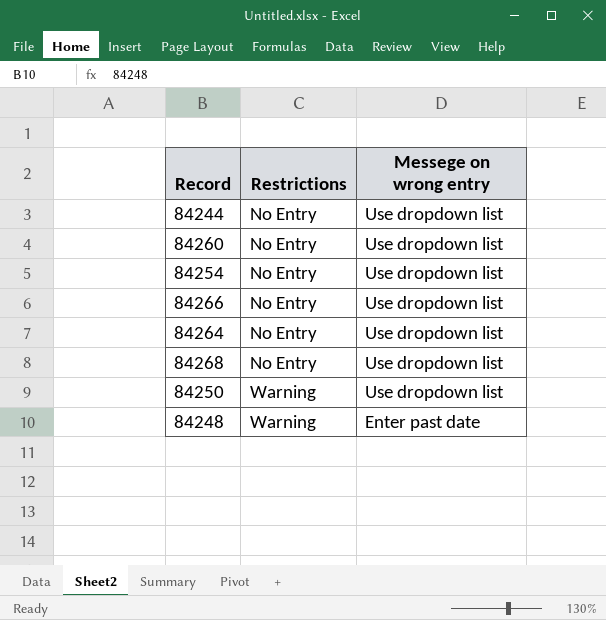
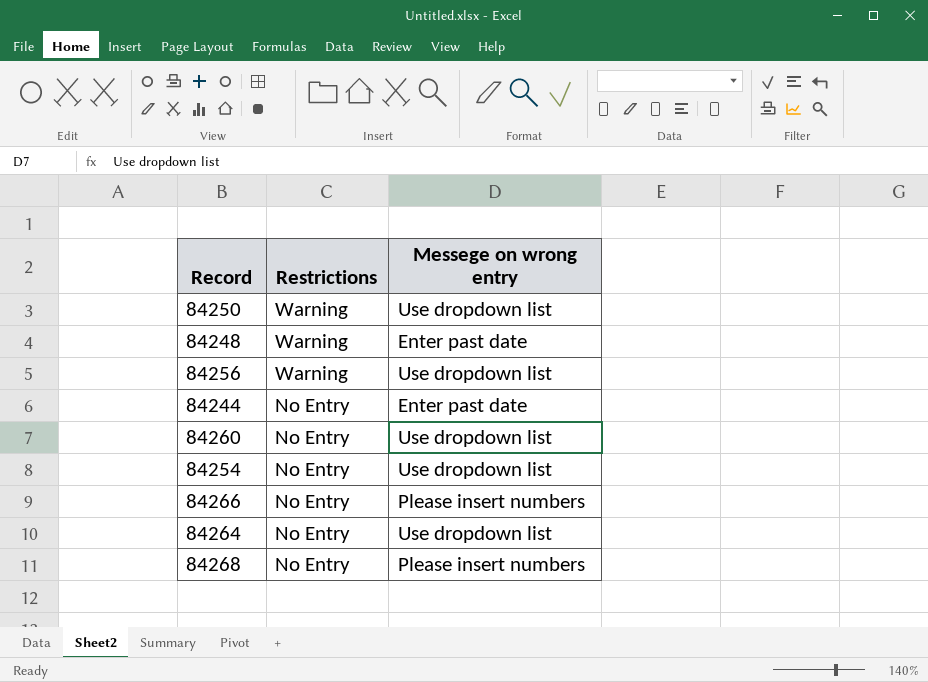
row order: Restrictions ascending -> Restrictions descending
row 84256: none -> Warning | Use dropdown list
84244 | Messege on wrong entry: Use dropdown list -> Enter past date
84266 | Messege on wrong entry: Use dropdown list -> Please insert numbers
84268 | Messege on wrong entry: Use dropdown list -> Please insert numbers

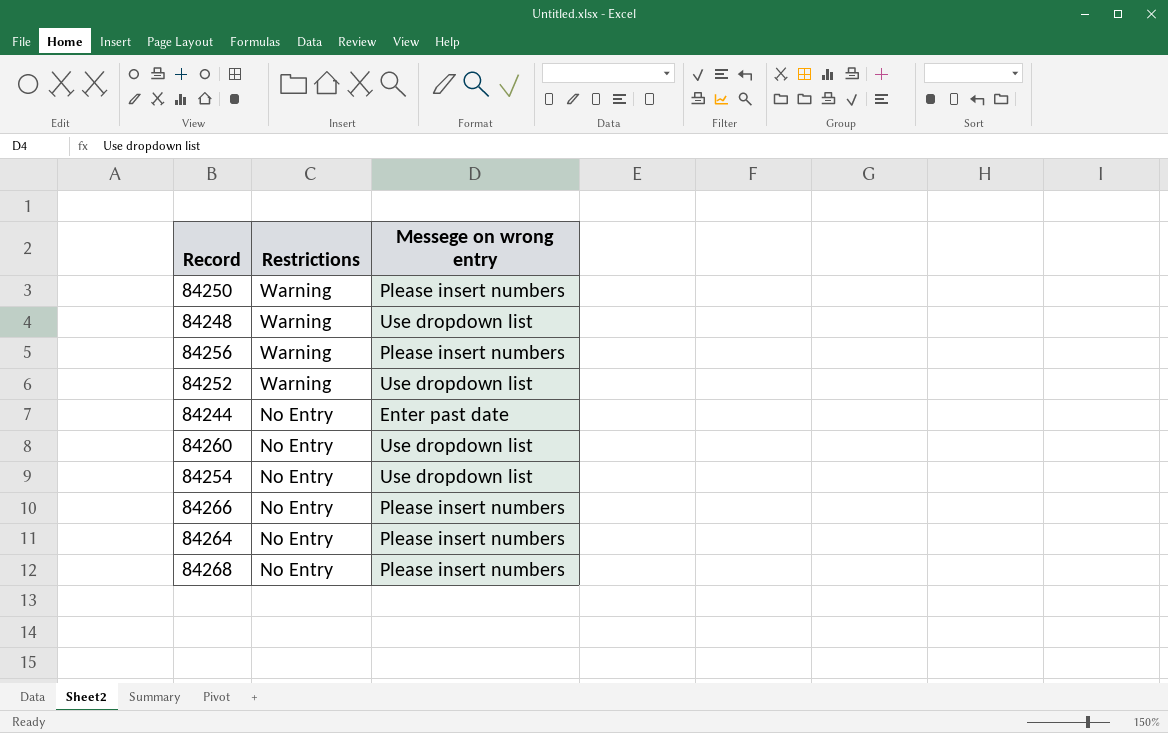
84250 | Messege on wrong entry: Use dropdown list -> Please insert numbers
84248 | Messege on wrong entry: Enter past date -> Use dropdown list
84256 | Messege on wrong entry: Use dropdown list -> Please insert numbers
row 84252: none -> Warning | Use dropdown list
84264 | Messege on wrong entry: Use dropdown list -> Please insert numbers

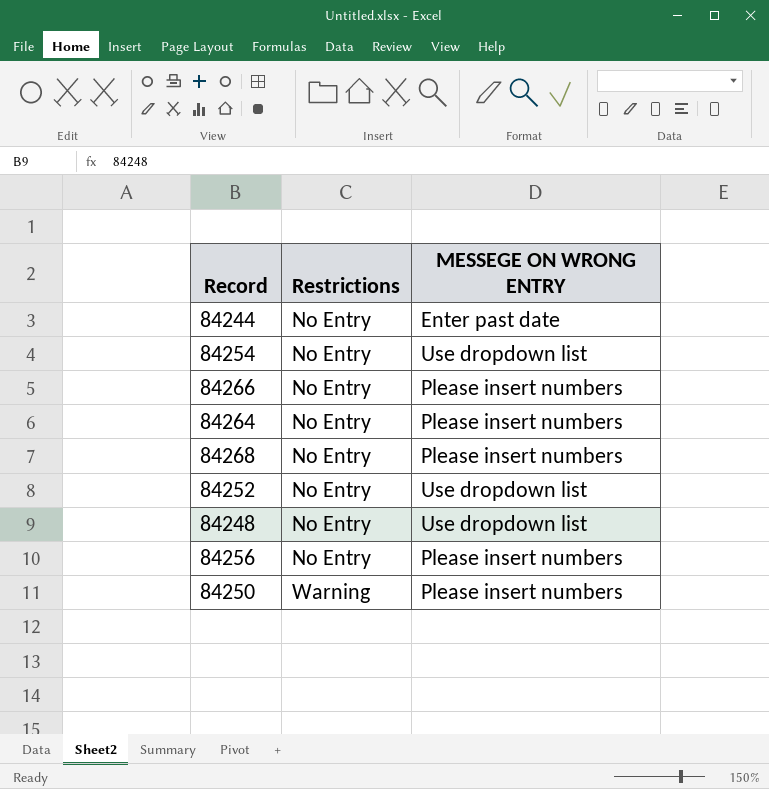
row order: Restrictions descending -> Restrictions ascending
column name: Messege on wrong entry -> MESSEGE ON WRONG ENTRY
row 84260: No Entry | Use dropdown list -> none
84252 | Restrictions: Warning -> No Entry
84248 | Restrictions: Warning -> No Entry
84256 | Restrictions: Warning -> No Entry

